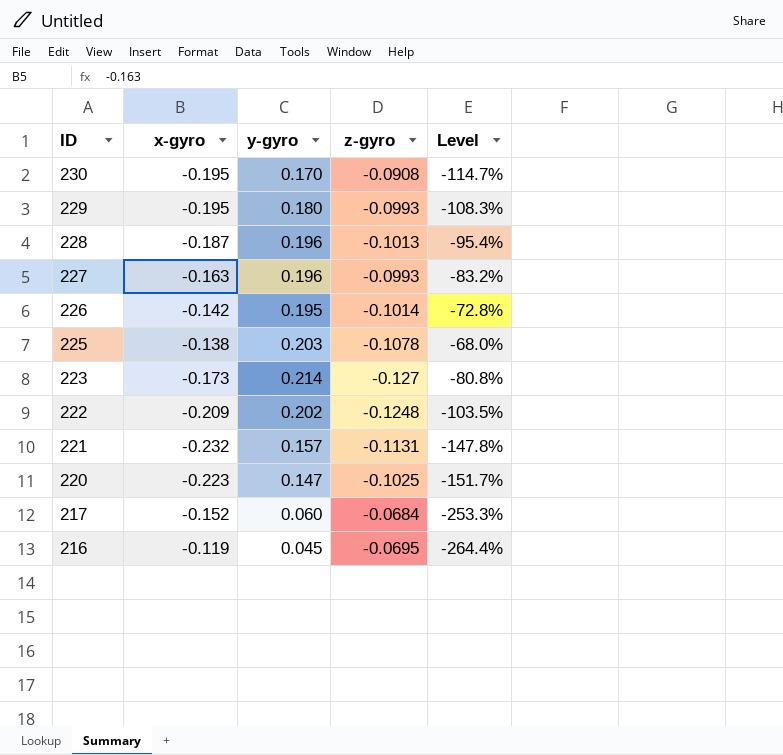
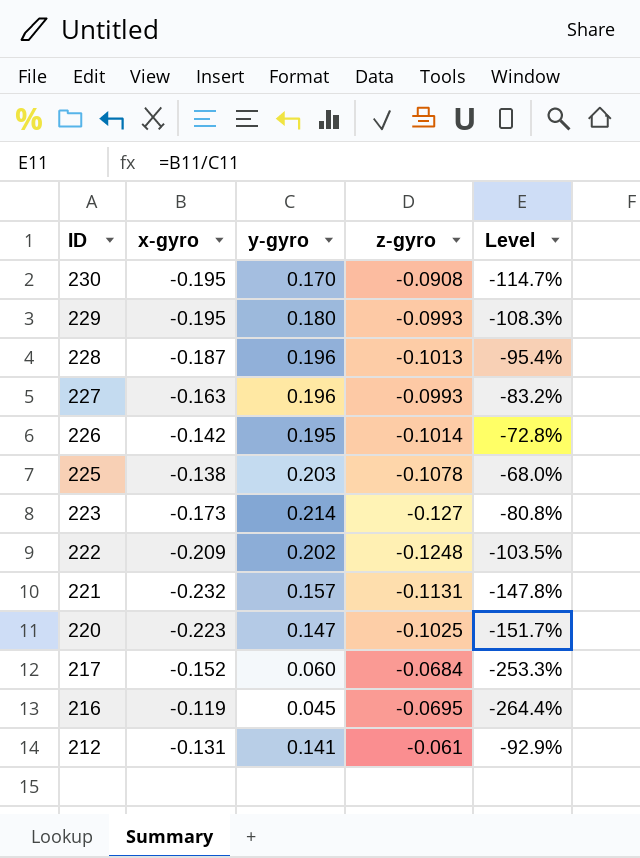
row 212: none -> -0.131 | 0.141 | -0.061 | -92.9%

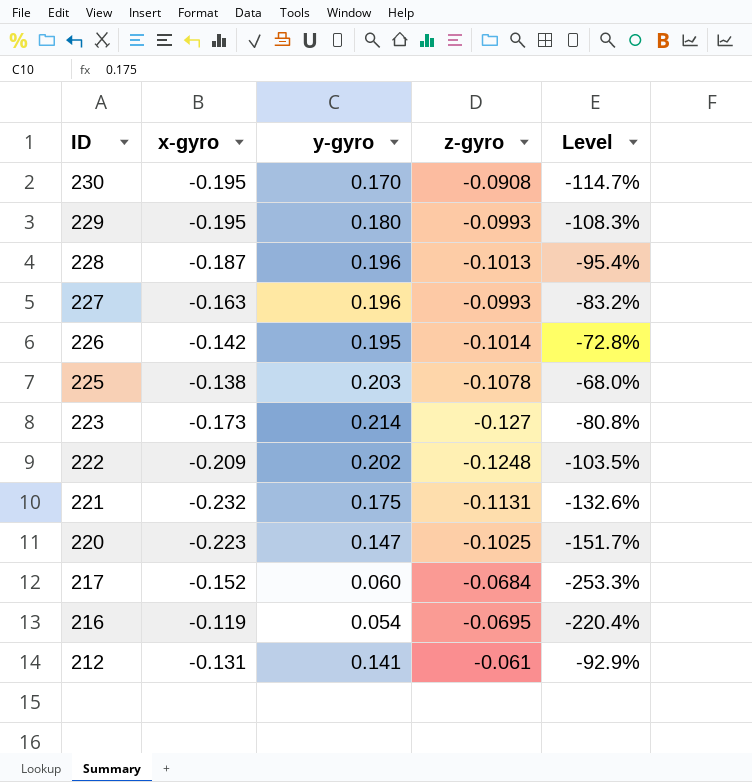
221 | y-gyro: 0.157 -> 0.175
221 | Level: -147.8% -> -132.6%
216 | y-gyro: 0.045 -> 0.054
216 | Level: -264.4% -> -220.4%

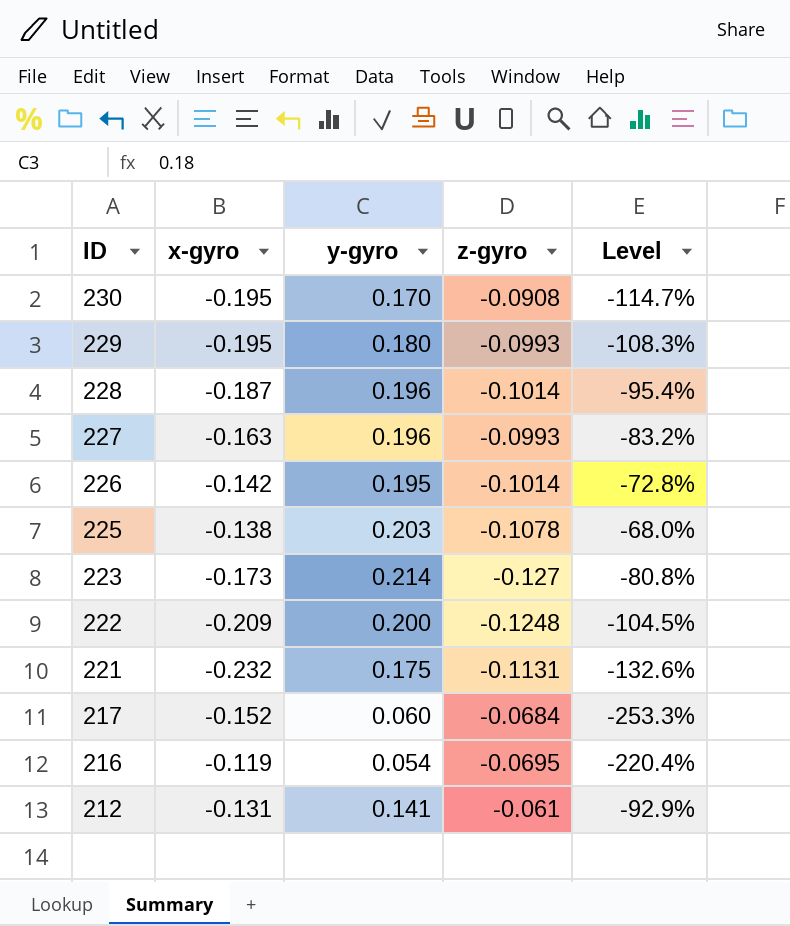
row 220: -0.223 | 0.147 | -0.1025 | -151.7% -> none
228 | z-gyro: -0.1013 -> -0.1014
222 | y-gyro: 0.202 -> 0.200
222 | Level: -103.5% -> -104.5%

